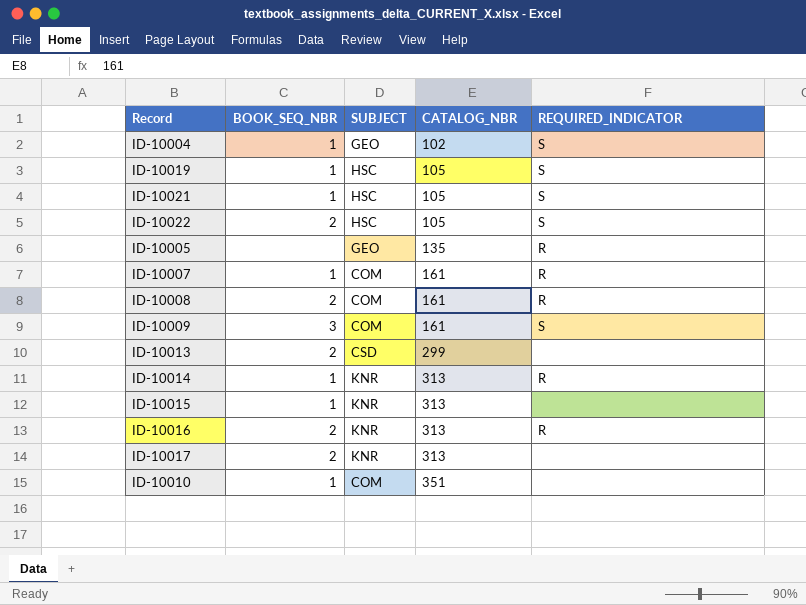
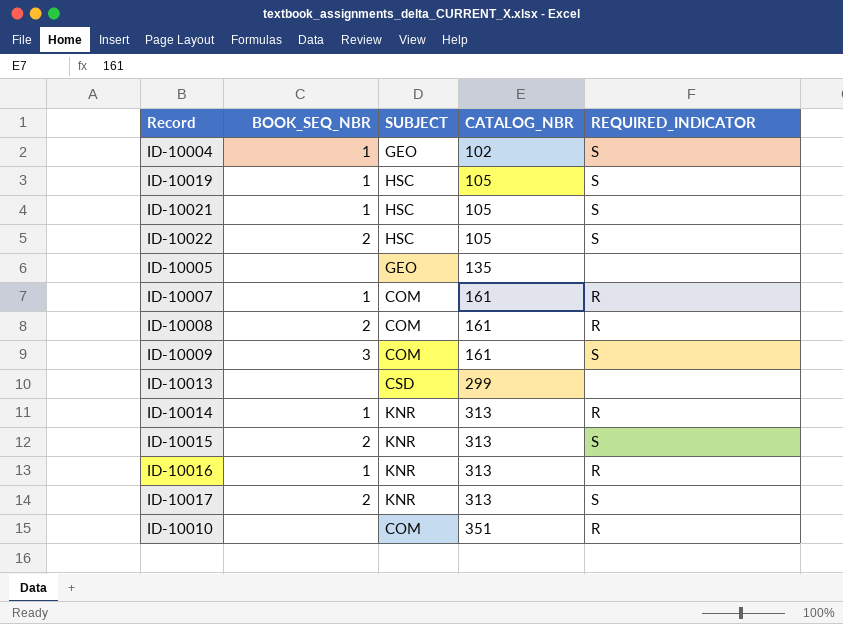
ID-10005 | REQUIRED_INDICATOR: R -> none
ID-10013 | BOOK_SEQ_NBR: 2 -> none
ID-10015 | BOOK_SEQ_NBR: 1 -> 2
ID-10015 | REQUIRED_INDICATOR: none -> S
ID-10016 | BOOK_SEQ_NBR: 2 -> 1
ID-10017 | REQUIRED_INDICATOR: none -> S
ID-10010 | BOOK_SEQ_NBR: 1 -> none
ID-10010 | REQUIRED_INDICATOR: none -> R

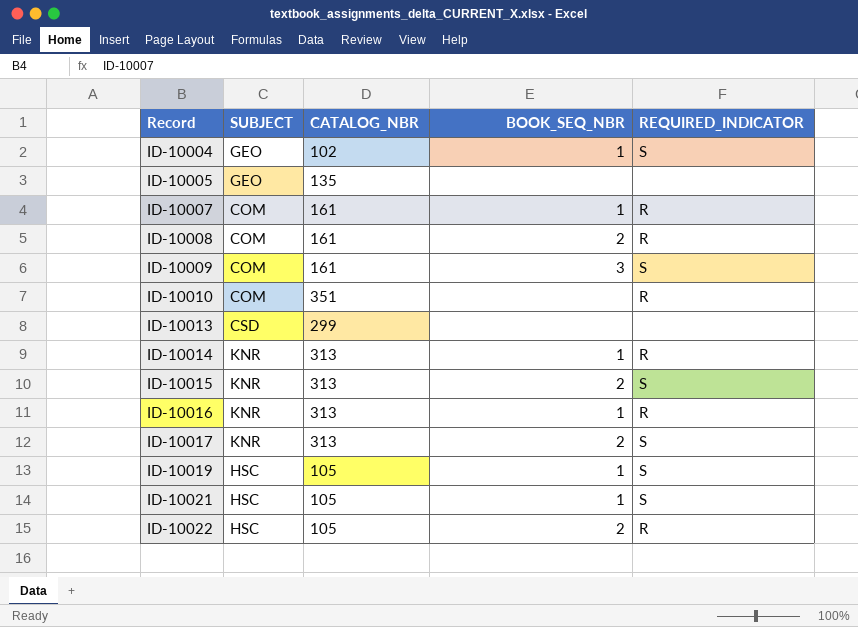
row order: CATALOG_NBR ascending -> Record ascending
column BOOK_SEQ_NBR | position: 2 -> 4
ID-10022 | REQUIRED_INDICATOR: S -> R

